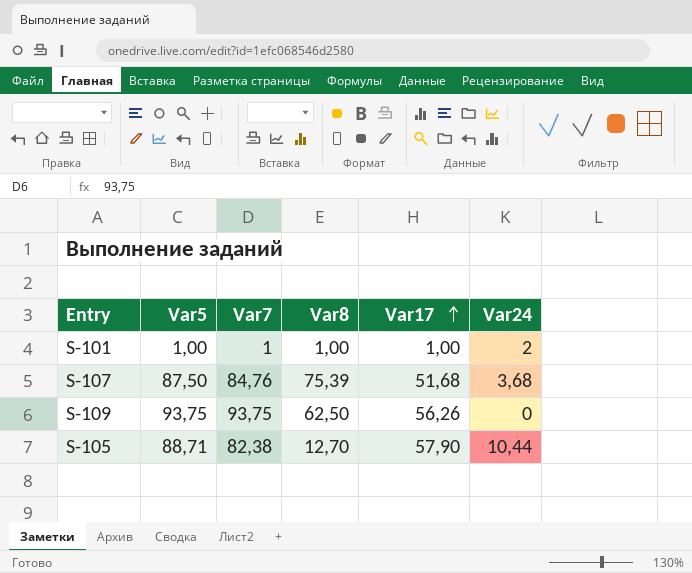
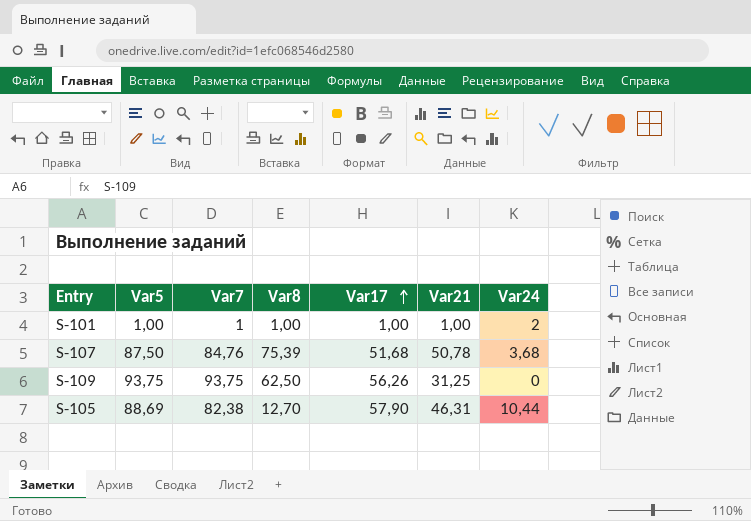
column Var21 | position: none -> 6
S-105 | Var5: 88,71 -> 88,69

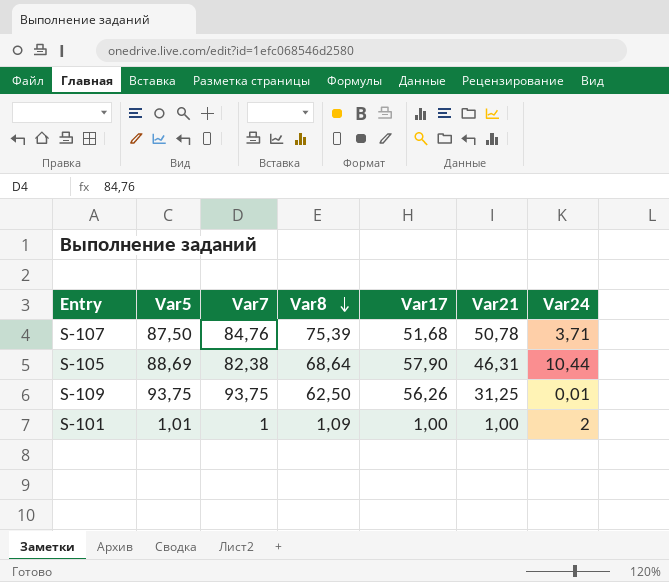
row order: Var17 ascending -> Var8 descending
S-107 | Var24: 3,68 -> 3,71
S-105 | Var8: 12,70 -> 68,64
S-109 | Var24: 0 -> 0,01
S-101 | Var5: 1,00 -> 1,01
S-101 | Var8: 1,00 -> 1,09

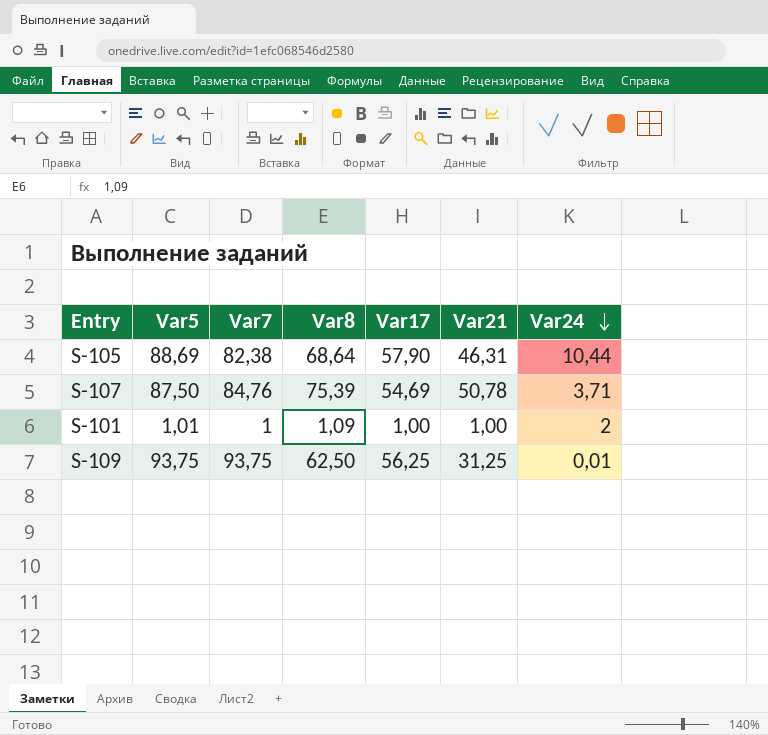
row order: Var8 descending -> Var24 descending
S-107 | Var17: 51,68 -> 54,69
S-109 | Var17: 56,26 -> 56,25

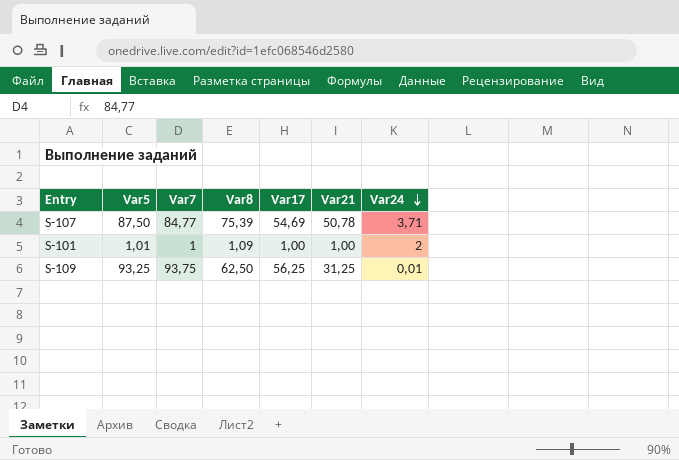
row S-105: 88,69 | 82,38 | 68,64 | 57,90 | 46,31 | 10,44 -> none
S-107 | Var7: 84,76 -> 84,77
S-109 | Var5: 93,75 -> 93,25

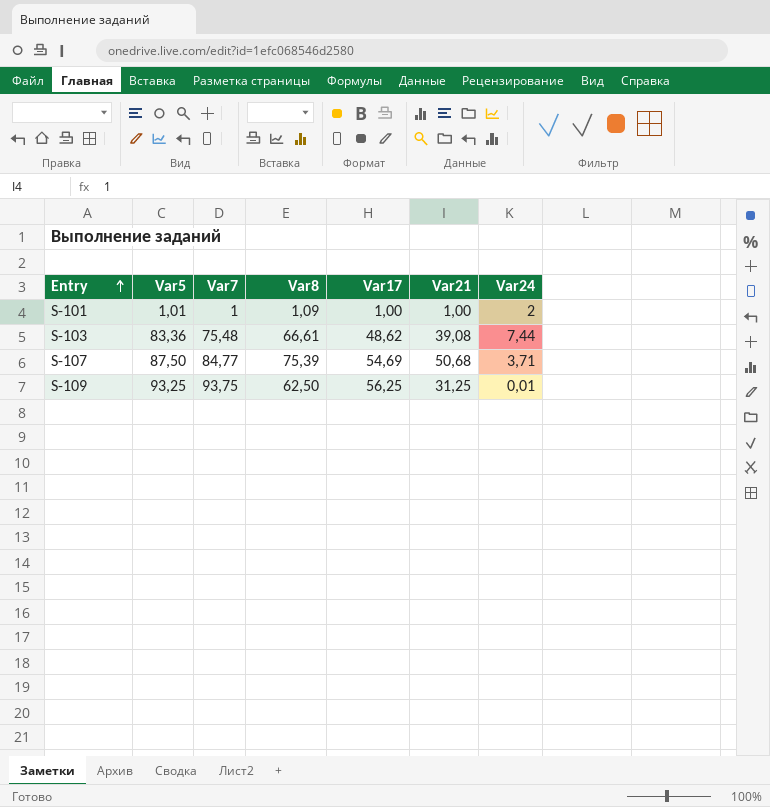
row order: Var24 descending -> Entry ascending
row S-103: none -> 83,36 | 75,48 | 66,61 | 48,62 | 39,08 | 7,44
S-107 | Var21: 50,78 -> 50,68

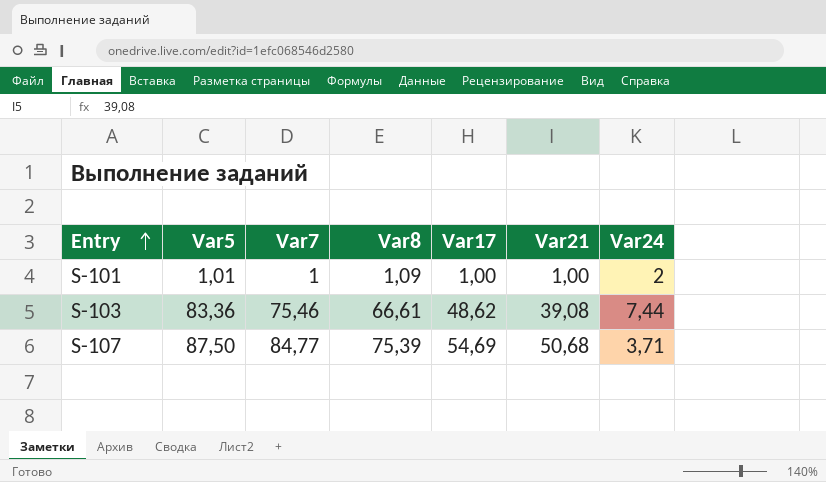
row S-109: 93,25 | 93,75 | 62,50 | 56,25 | 31,25 | 0,01 -> none
S-103 | Var7: 75,48 -> 75,46

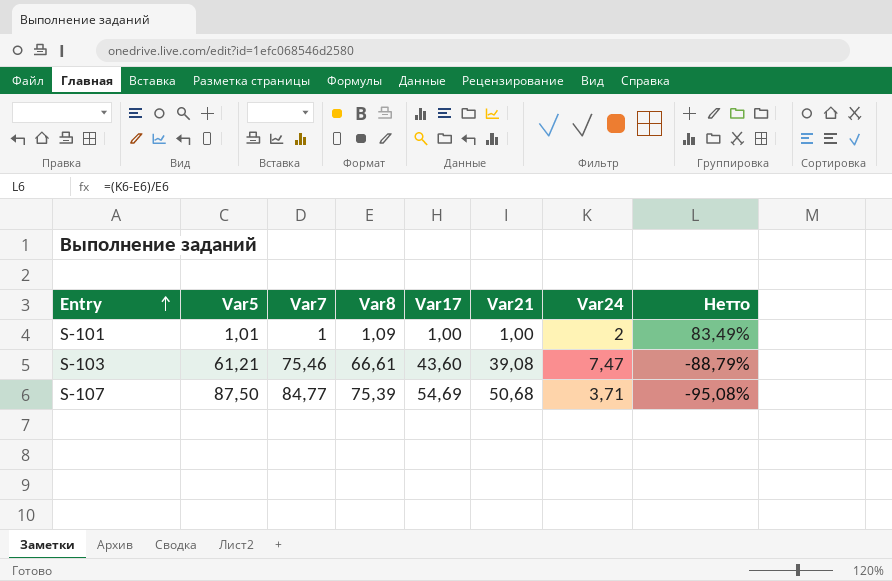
column Нетто | formula: none -> ([Var24] - [Var8]) / [Var8]
S-103 | Var5: 83,36 -> 61,21
S-103 | Var17: 48,62 -> 43,60
S-103 | Var24: 7,44 -> 7,47

